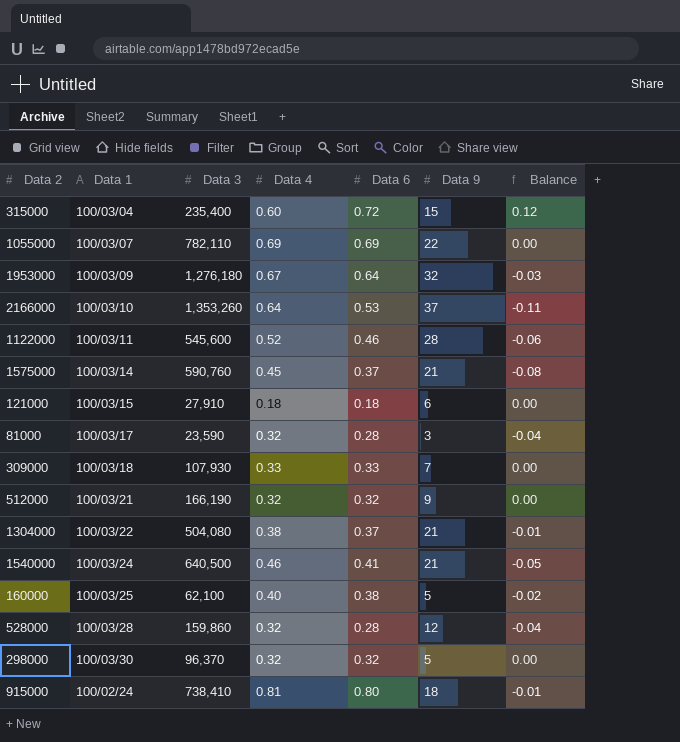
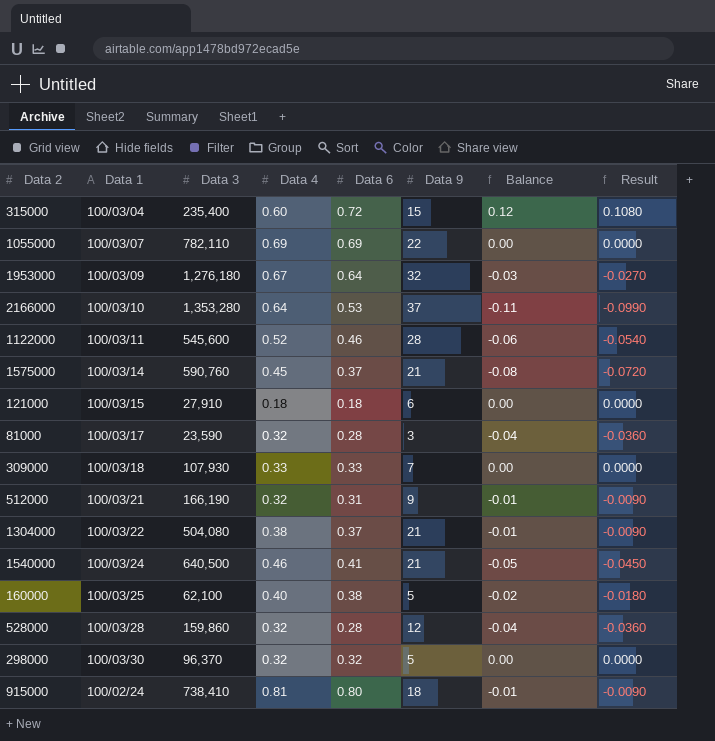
column Result | formula: none -> [Balance] * 0.9
2166000 | Data 3: 1,353,260 -> 1,353,280
512000 | Data 6: 0.32 -> 0.31
512000 | Balance: 0.00 -> -0.01

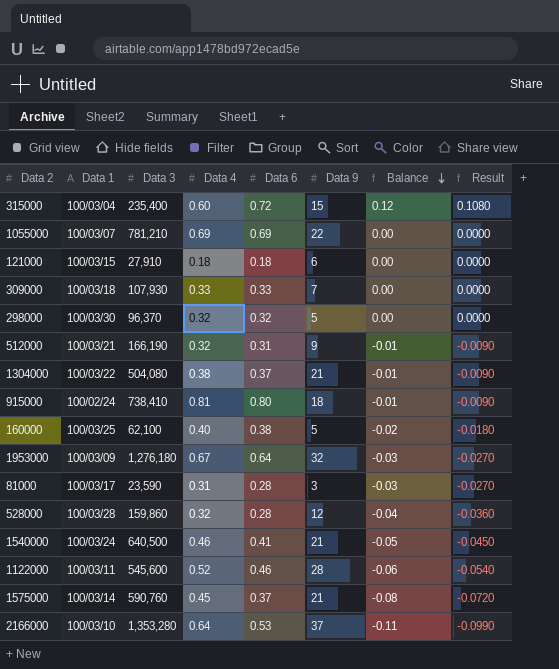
row order: none -> Balance descending
1055000 | Data 3: 782,110 -> 781,210
81000 | Data 4: 0.32 -> 0.31
81000 | Balance: -0.04 -> -0.03
81000 | Result: -0.0360 -> -0.0270

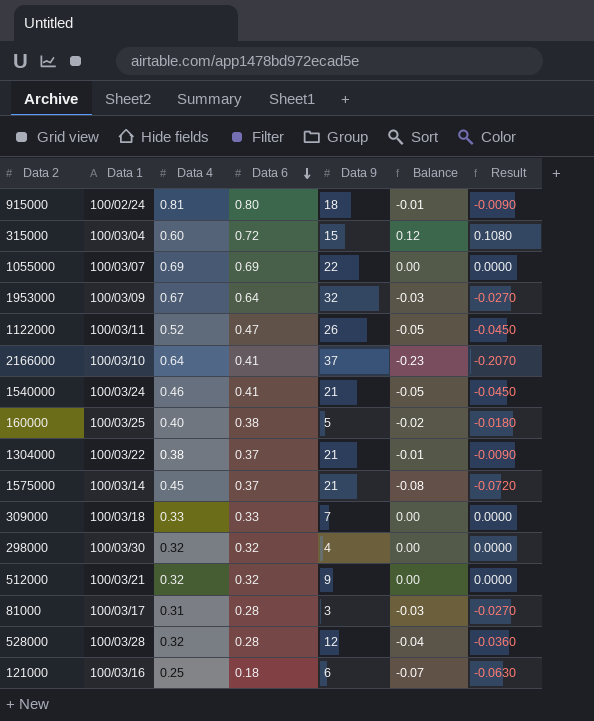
row order: Balance descending -> Data 6 descending
column Data 3 | position: 3 -> none
1122000 | Data 6: 0.46 -> 0.47
1122000 | Data 9: 28 -> 26
1122000 | Balance: -0.06 -> -0.05
1122000 | Result: -0.0540 -> -0.0450
2166000 | Data 6: 0.53 -> 0.41
2166000 | Balance: -0.11 -> -0.23
2166000 | Result: -0.0990 -> -0.2070
298000 | Data 9: 5 -> 4
512000 | Data 6: 0.31 -> 0.32
512000 | Balance: -0.01 -> 0.00
512000 | Result: -0.0090 -> 0.0000
121000 | Data 1: 100/03/15 -> 100/03/16
121000 | Data 4: 0.18 -> 0.25
121000 | Balance: 0.00 -> -0.07
121000 | Result: 0.0000 -> -0.0630

